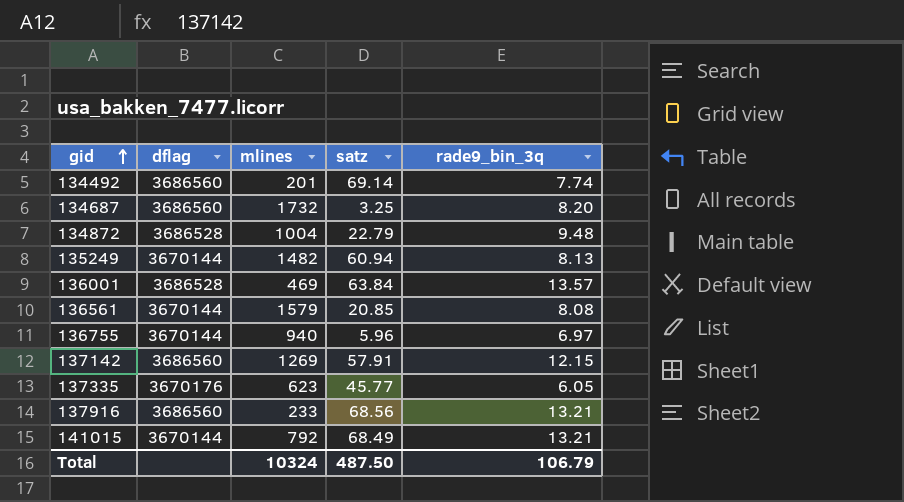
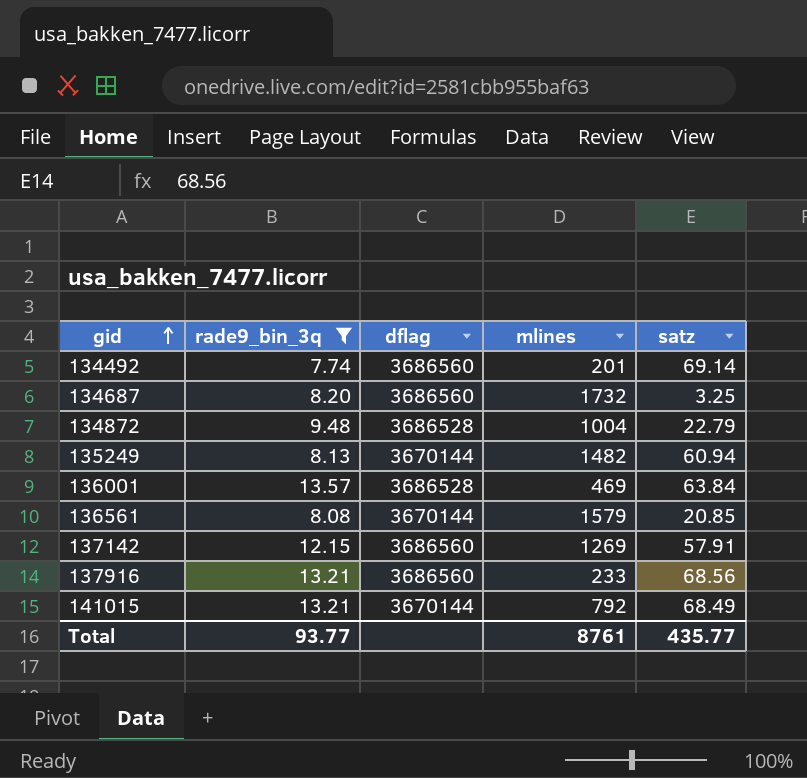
filter: none -> rade9_bin_3q >= 7.74
column rade9_bin_3q | position: 5 -> 2
Total | rade9_bin_3q: 106.79 -> 93.77
Total | mlines: 10324 -> 8761
Total | satz: 487.50 -> 435.77

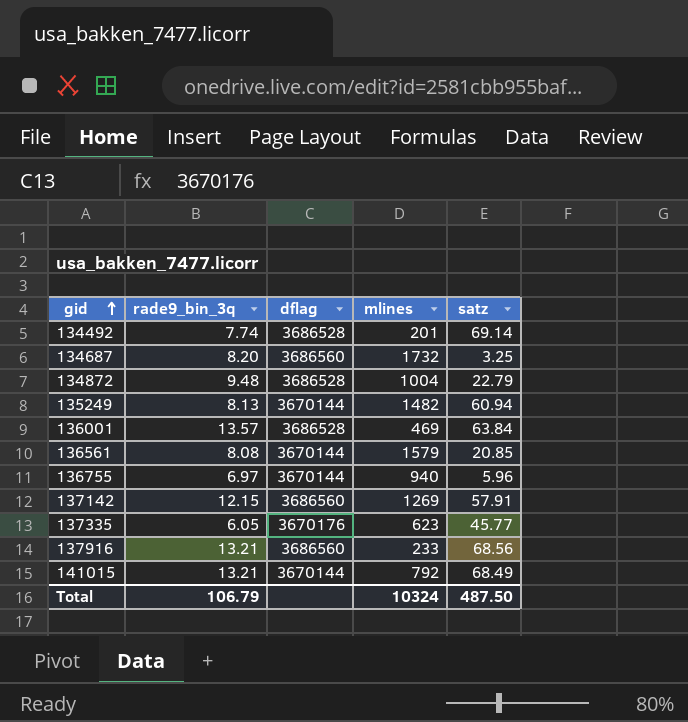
filter: rade9_bin_3q >= 7.74 -> none
134492 | dflag: 3686560 -> 3686528
Total | rade9_bin_3q: 93.77 -> 106.79
Total | mlines: 8761 -> 10324
Total | satz: 435.77 -> 487.50

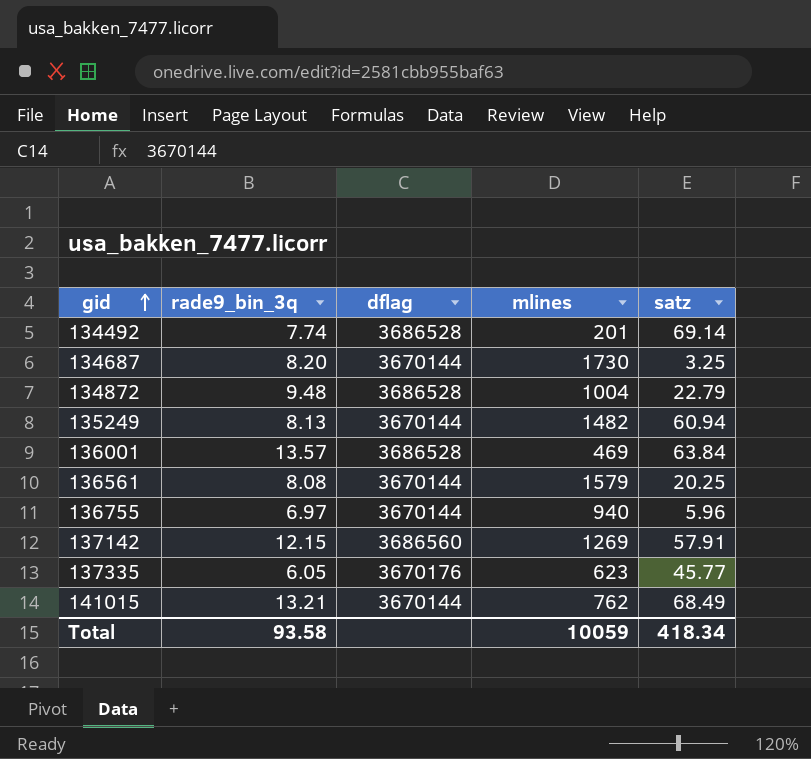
row 137916: 13.21 | 3686560 | 233 | 68.56 -> none
134687 | dflag: 3686560 -> 3670144
134687 | mlines: 1732 -> 1730
136561 | satz: 20.85 -> 20.25
141015 | mlines: 792 -> 762
Total | rade9_bin_3q: 106.79 -> 93.58
Total | mlines: 10324 -> 10059
Total | satz: 487.50 -> 418.34

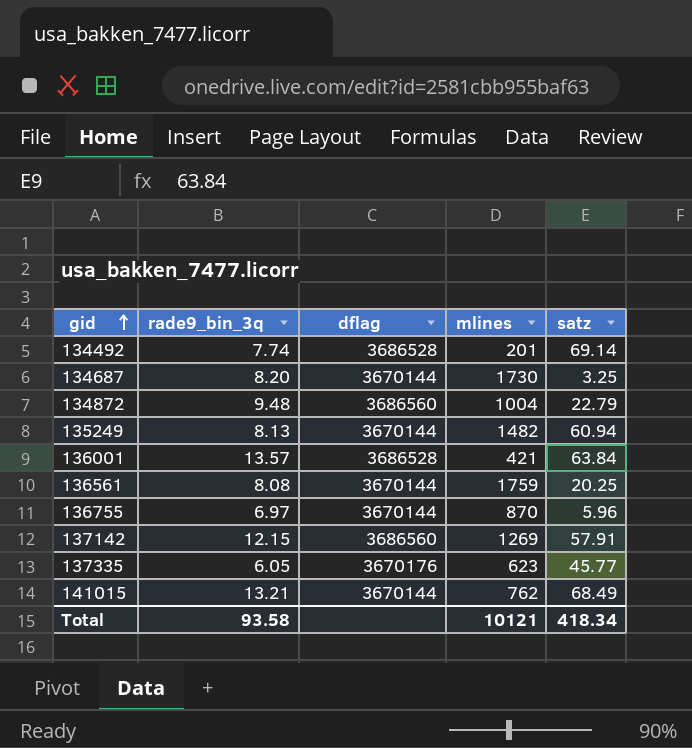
134872 | dflag: 3686528 -> 3686560
136001 | mlines: 469 -> 421
136561 | mlines: 1579 -> 1759
136755 | mlines: 940 -> 870
Total | mlines: 10059 -> 10121

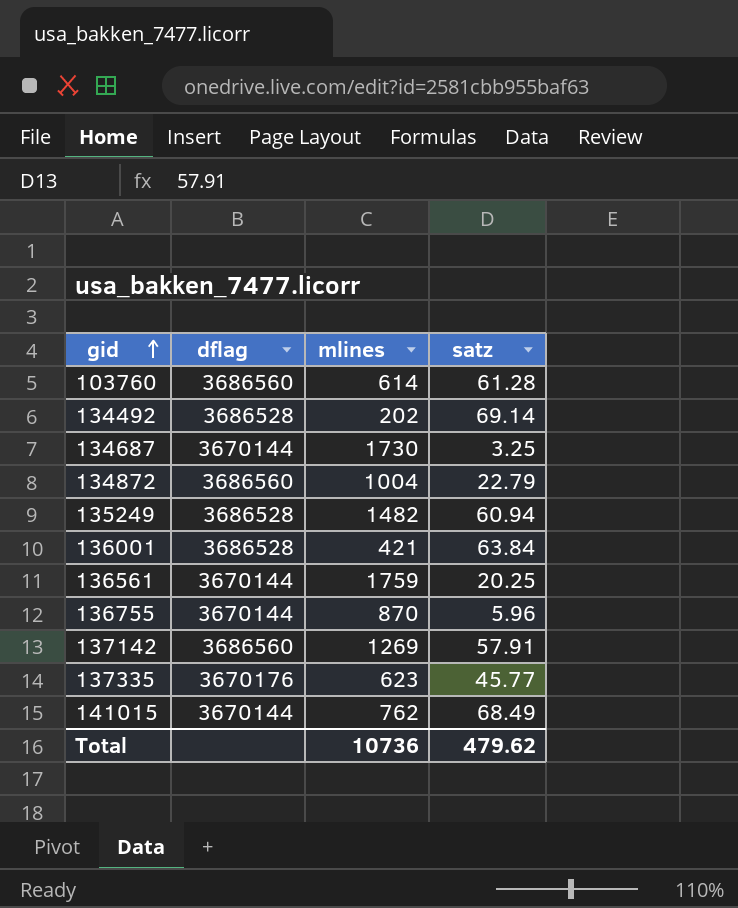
column rade9_bin_3q | position: 2 -> none
row 103760: none -> 3686560 | 614 | 61.28
134492 | mlines: 201 -> 202
135249 | dflag: 3670144 -> 3686528
Total | mlines: 10121 -> 10736
Total | satz: 418.34 -> 479.62

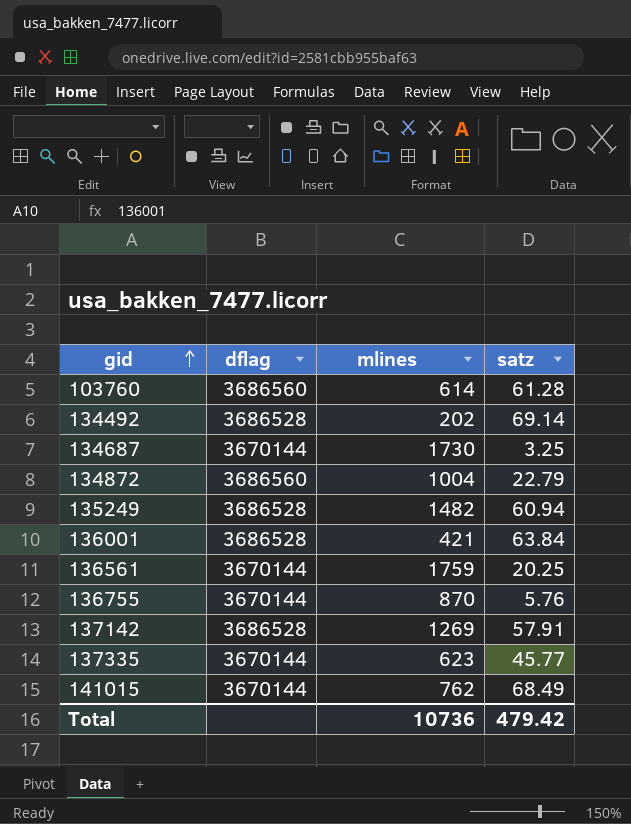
136755 | satz: 5.96 -> 5.76
137142 | dflag: 3686560 -> 3686528
137335 | dflag: 3670176 -> 3670144
Total | satz: 479.62 -> 479.42

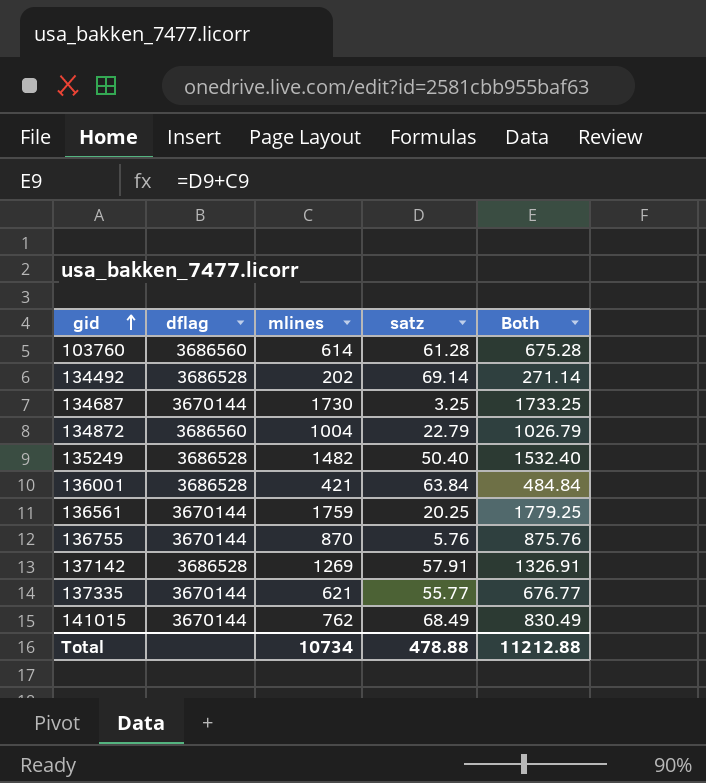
column Both | formula: none -> [mlines] + [satz]
135249 | satz: 60.94 -> 50.40
137335 | mlines: 623 -> 621
137335 | satz: 45.77 -> 55.77
Total | mlines: 10736 -> 10734
Total | satz: 479.42 -> 478.88

